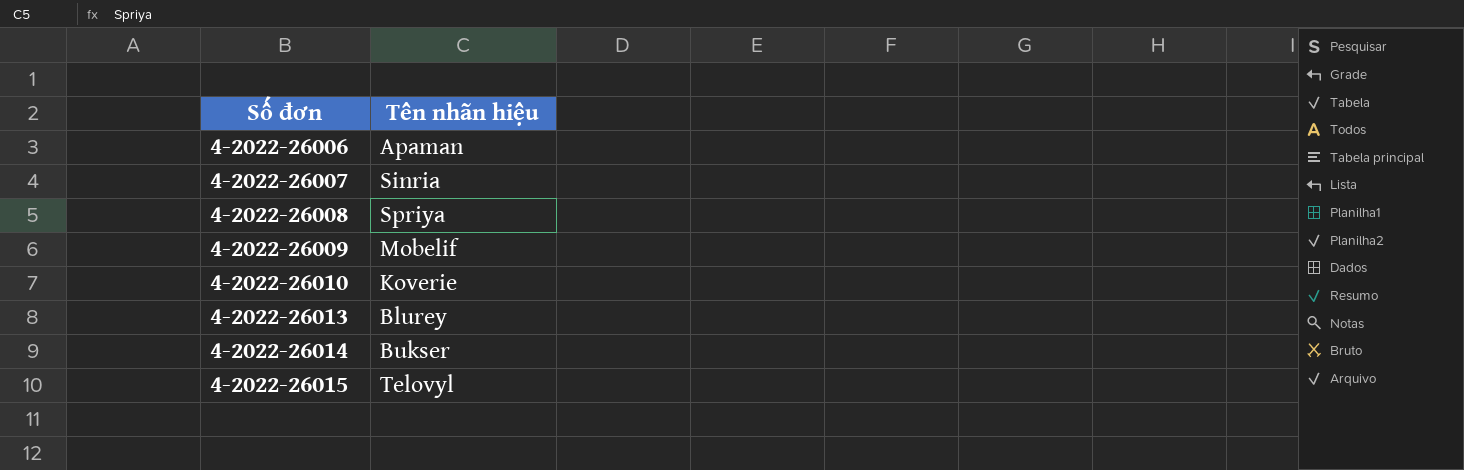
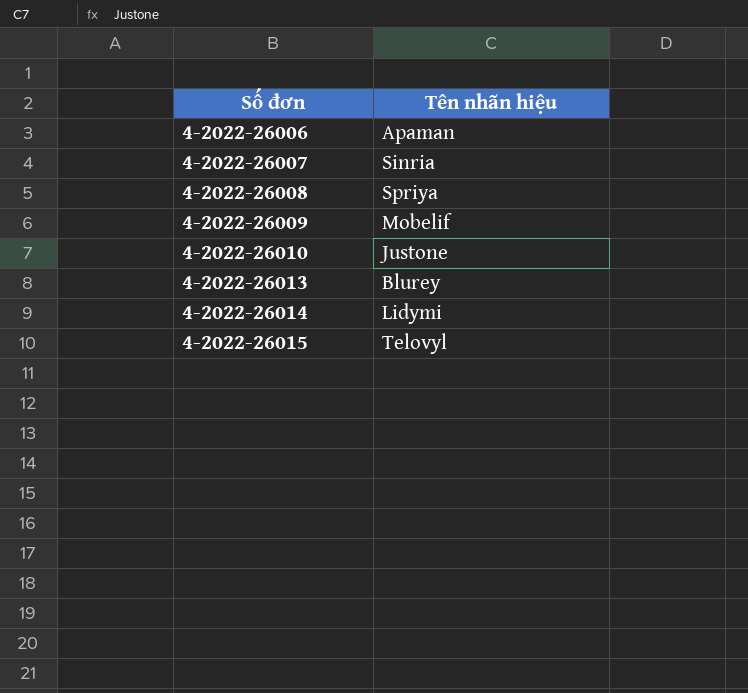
4-2022-26010 | Tên nhãn hiệu: Koverie -> Justone
4-2022-26014 | Tên nhãn hiệu: Bukser -> Lidymi

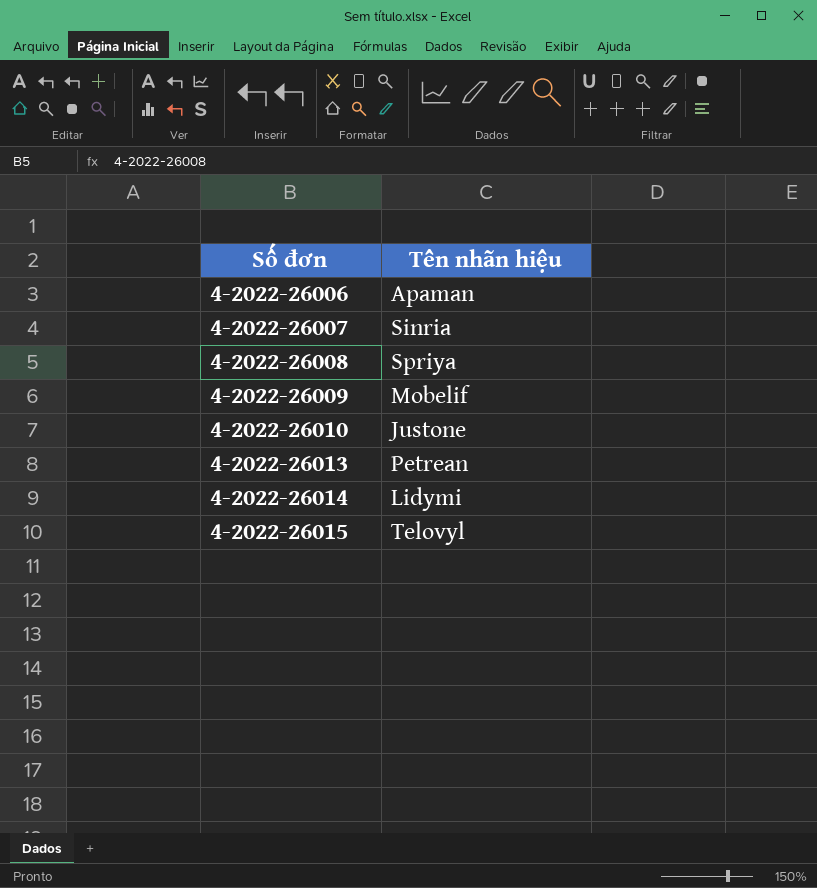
4-2022-26013 | Tên nhãn hiệu: Blurey -> Petrean

